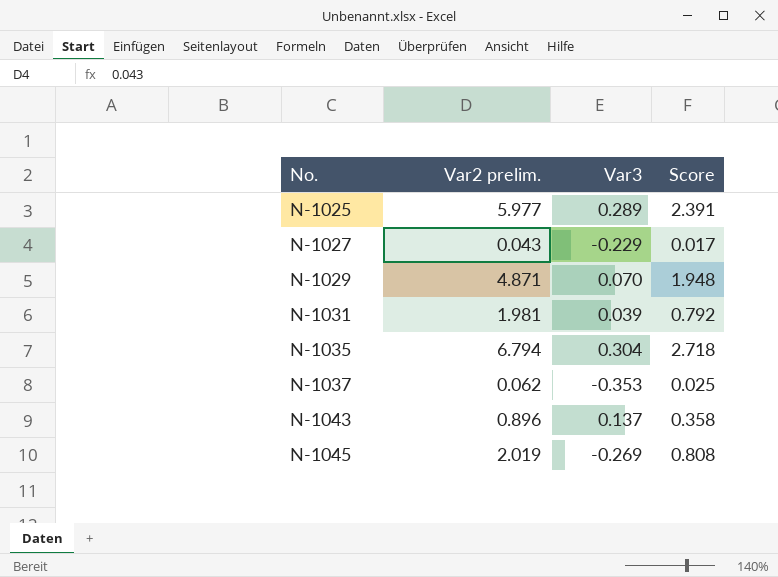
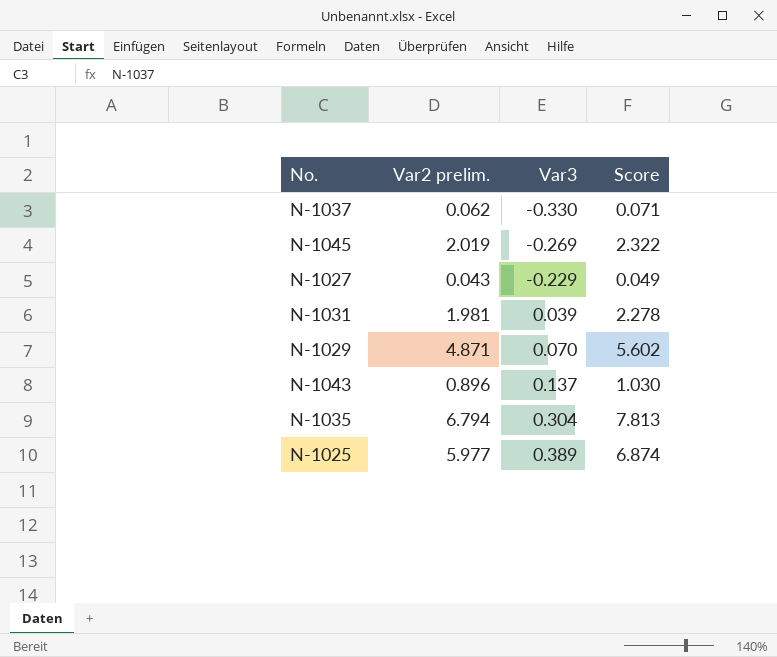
row order: No. ascending -> Var3 ascending
column Score | formula: [Var2 prelim.] * 0.4 -> [Var2 prelim.] * 1.15
N-1037 | Var3: -0.353 -> -0.330
N-1025 | Var3: 0.289 -> 0.389

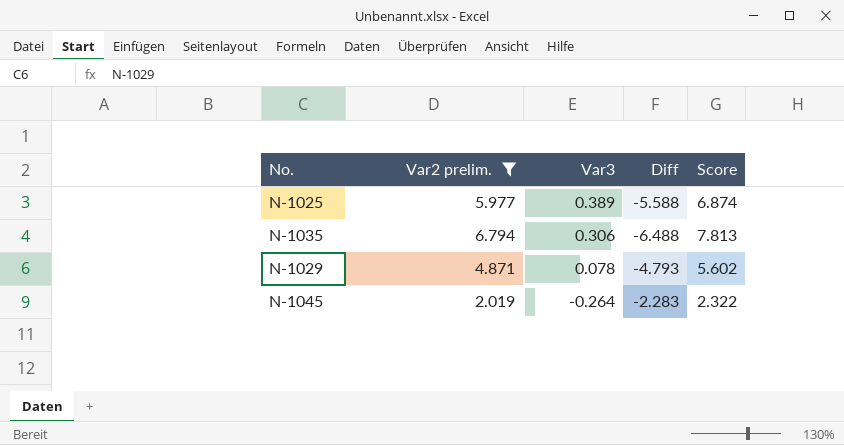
filter: none -> Var2 prelim. >= 2.019
row order: Var3 ascending -> Var3 descending
column Diff | formula: none -> [Var3] - [Var2 prelim.]
N-1035 | Var3: 0.304 -> 0.306
N-1029 | Var3: 0.070 -> 0.078
N-1045 | Var3: -0.269 -> -0.264

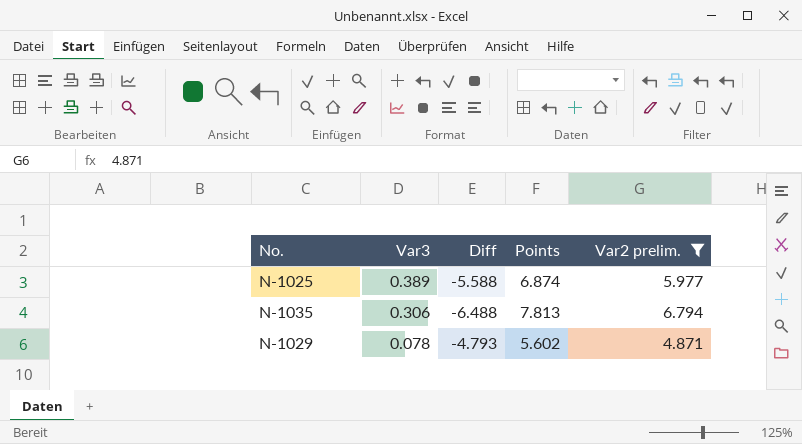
column name: Score -> Points
column Var2 prelim. | position: 2 -> 5
row N-1045: 2.019 | -0.264 | -2.283 | 2.322 -> none

